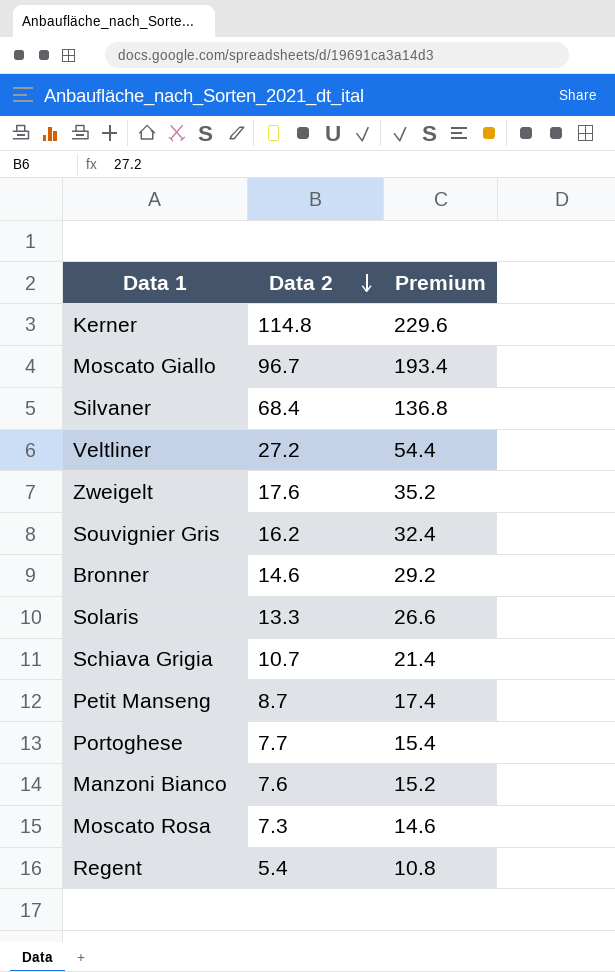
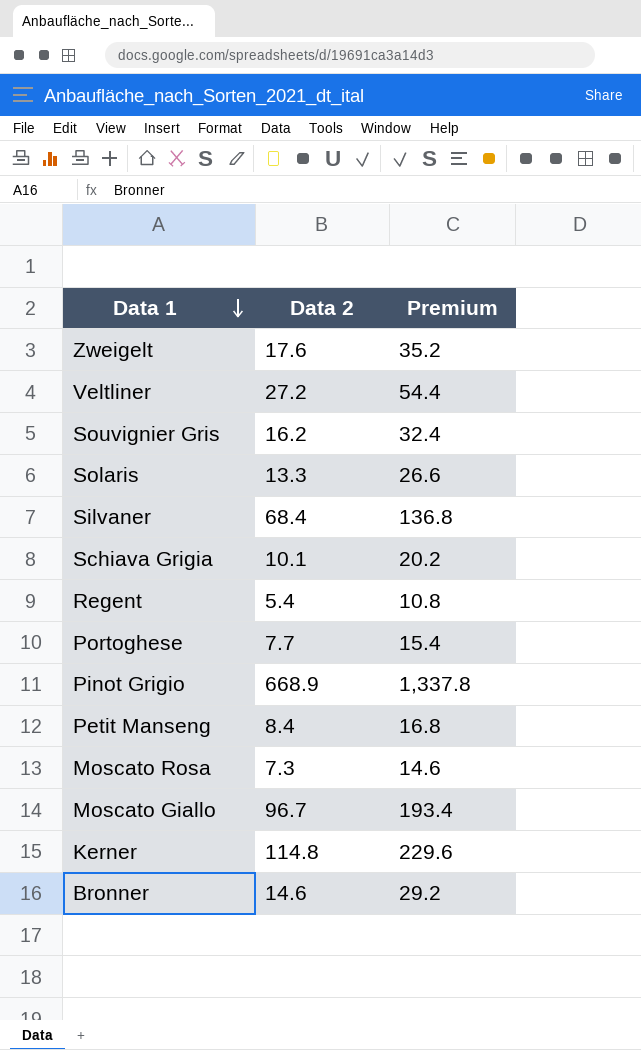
row order: Data 2 descending -> Data 1 descending
row Manzoni Bianco: 7.6 | 15.2 -> none
Schiava Grigia | Data 2: 10.7 -> 10.1
Schiava Grigia | Premium: 21.4 -> 20.2
row Pinot Grigio: none -> 668.9 | 1,337.8
Petit Manseng | Data 2: 8.7 -> 8.4
Petit Manseng | Premium: 17.4 -> 16.8

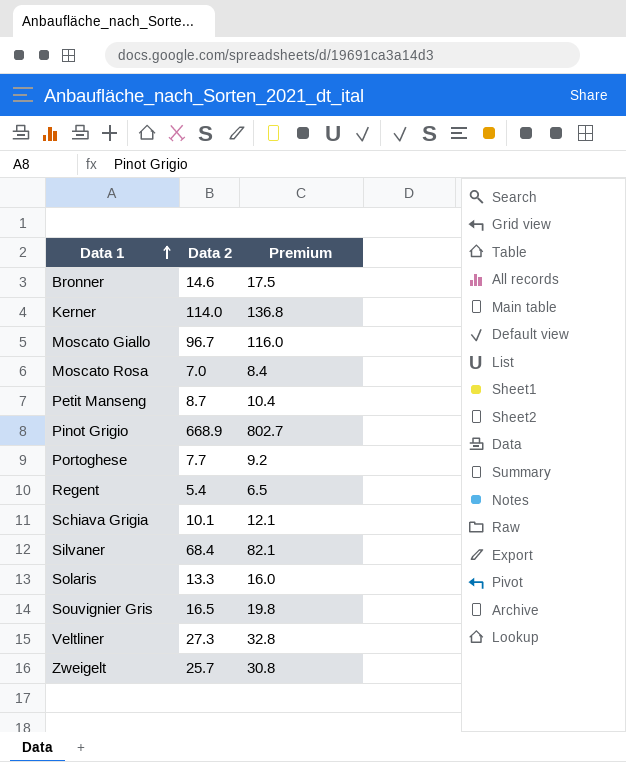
row order: Data 1 descending -> Data 1 ascending
column Premium | formula: [Data 2] * 2 -> [Data 2] * 1.2
Kerner | Data 2: 114.8 -> 114.0
Moscato Rosa | Data 2: 7.3 -> 7.0
Petit Manseng | Data 2: 8.4 -> 8.7
Souvignier Gris | Data 2: 16.2 -> 16.5
Veltliner | Data 2: 27.2 -> 27.3
Zweigelt | Data 2: 17.6 -> 25.7

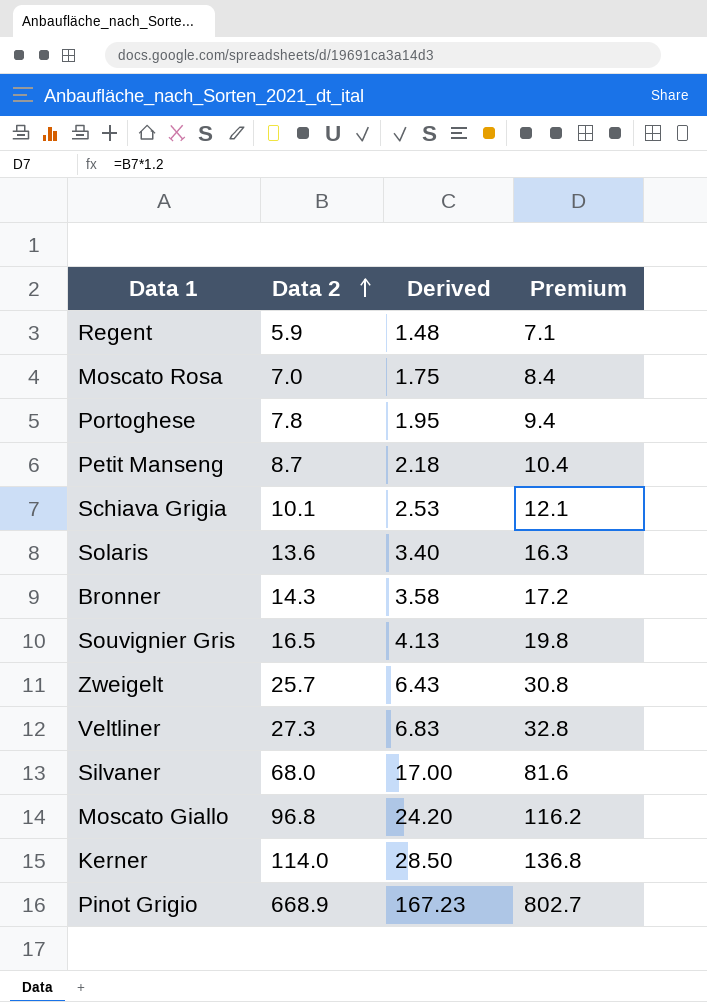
row order: Data 1 ascending -> Data 2 ascending
column Derived | formula: none -> [Data 2] * 0.25
Regent | Data 2: 5.4 -> 5.9
Regent | Premium: 6.5 -> 7.1
Portoghese | Data 2: 7.7 -> 7.8
Portoghese | Premium: 9.2 -> 9.4
Solaris | Data 2: 13.3 -> 13.6
Solaris | Premium: 16.0 -> 16.3
Bronner | Data 2: 14.6 -> 14.3
Bronner | Premium: 17.5 -> 17.2
Silvaner | Data 2: 68.4 -> 68.0
Silvaner | Premium: 82.1 -> 81.6
Moscato Giallo | Data 2: 96.7 -> 96.8
Moscato Giallo | Premium: 116.0 -> 116.2

